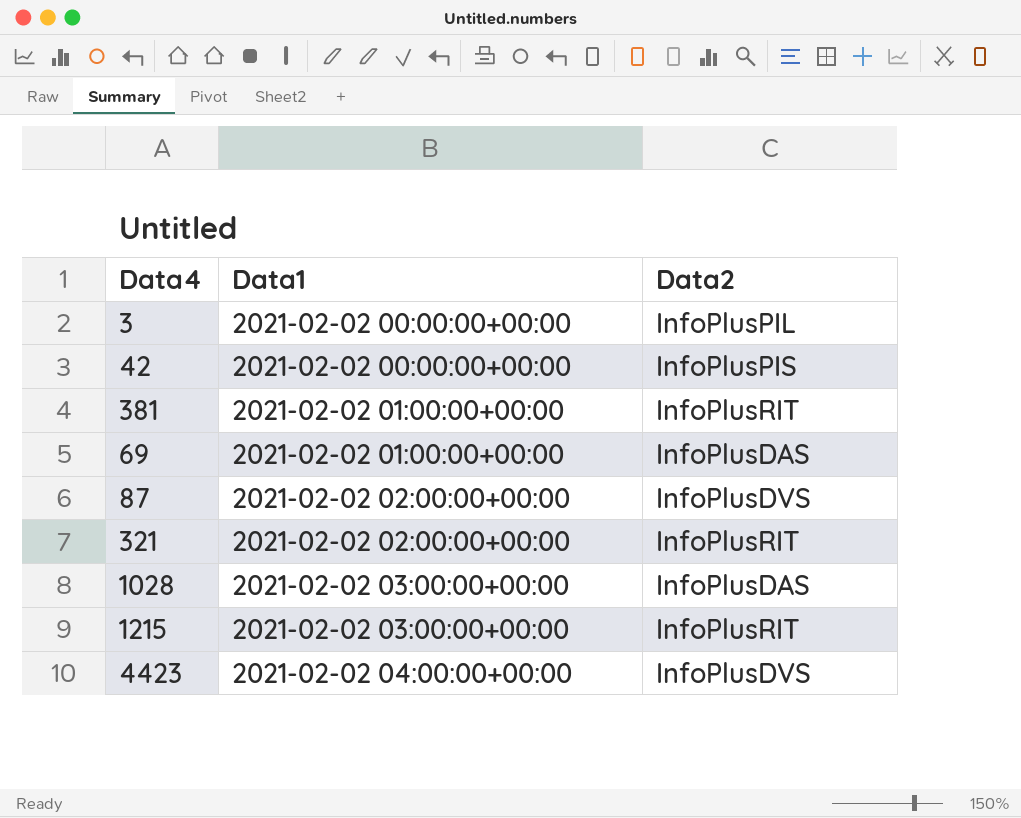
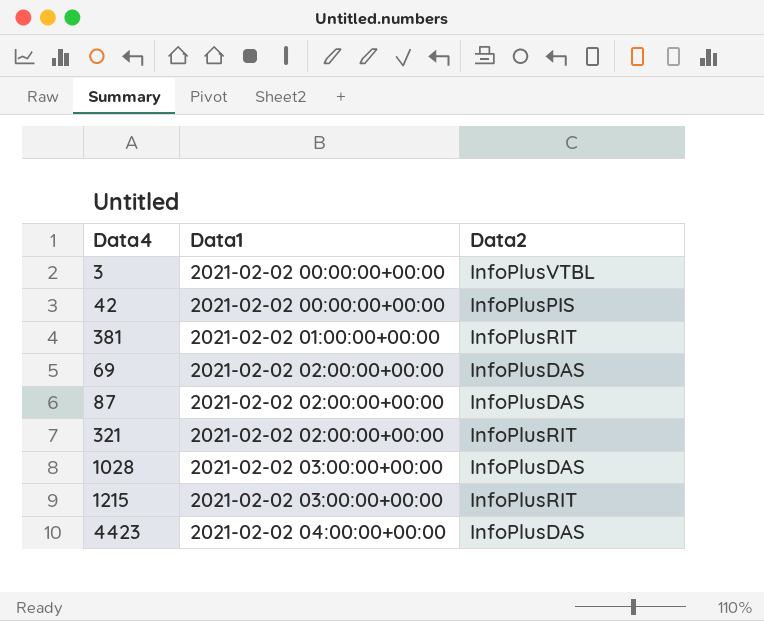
3 | Data2: InfoPlusPIL -> InfoPlusVTBL
69 | Data1: 2021-02-02 01:00:00+00:00 -> 2021-02-02 02:00:00+00:00
87 | Data2: InfoPlusDVS -> InfoPlusDAS
4423 | Data2: InfoPlusDVS -> InfoPlusDAS

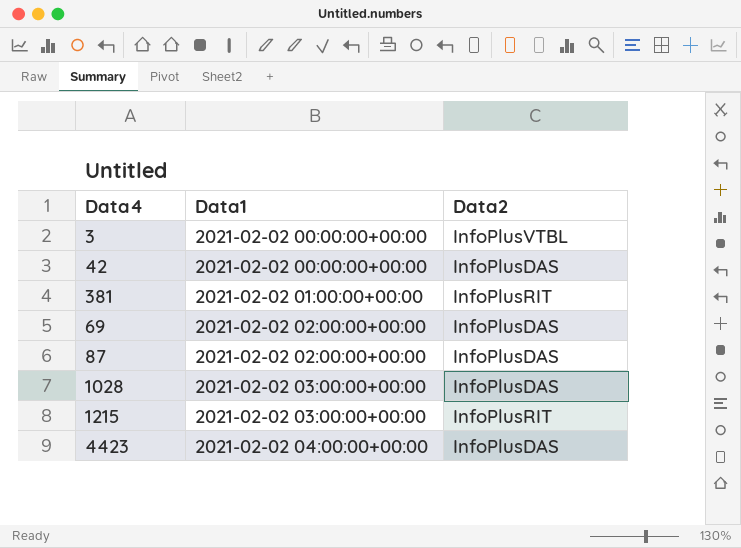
row 321: 2021-02-02 02:00:00+00:00 | InfoPlusRIT -> none
42 | Data2: InfoPlusPIS -> InfoPlusDAS

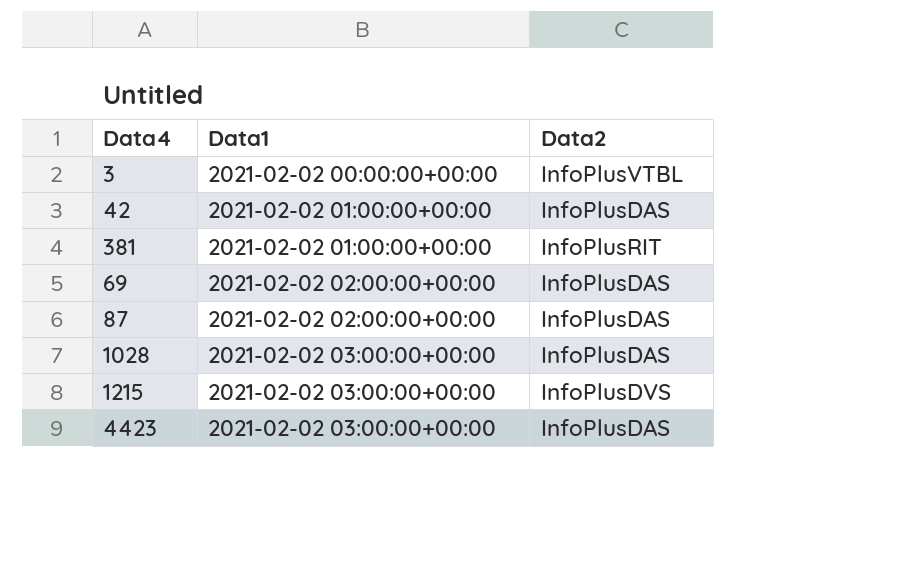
42 | Data1: 2021-02-02 00:00:00+00:00 -> 2021-02-02 01:00:00+00:00
1215 | Data2: InfoPlusRIT -> InfoPlusDVS
4423 | Data1: 2021-02-02 04:00:00+00:00 -> 2021-02-02 03:00:00+00:00

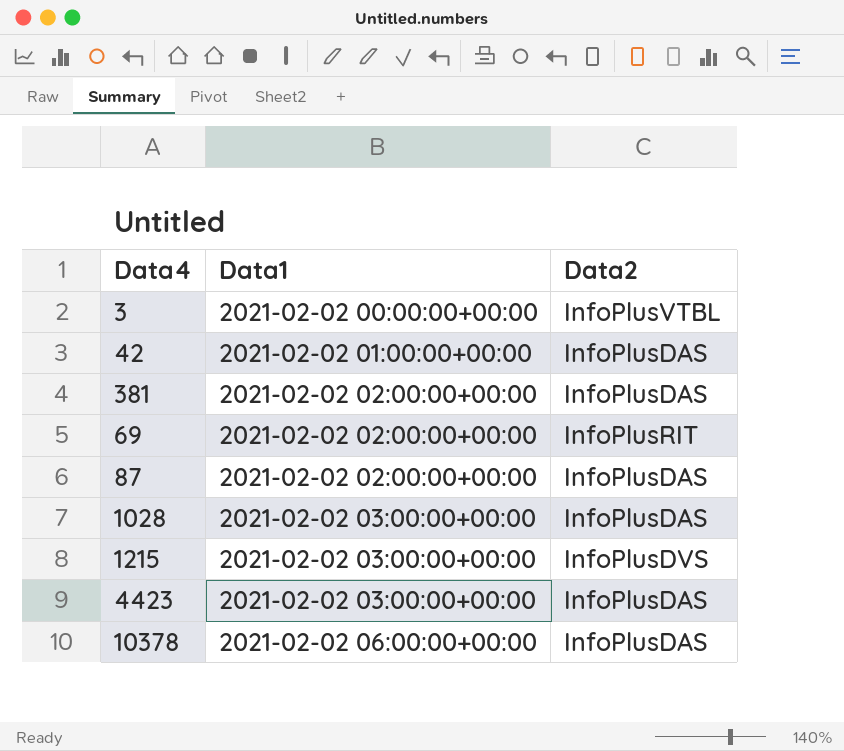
381 | Data1: 2021-02-02 01:00:00+00:00 -> 2021-02-02 02:00:00+00:00
381 | Data2: InfoPlusRIT -> InfoPlusDAS
69 | Data2: InfoPlusDAS -> InfoPlusRIT
row 10378: none -> 2021-02-02 06:00:00+00:00 | InfoPlusDAS

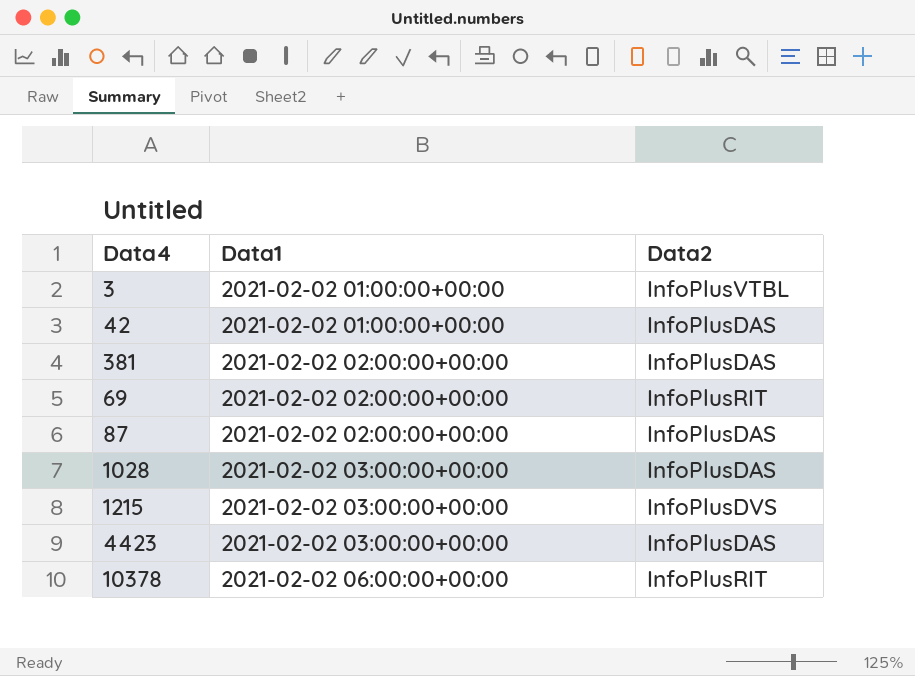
3 | Data1: 2021-02-02 00:00:00+00:00 -> 2021-02-02 01:00:00+00:00
10378 | Data2: InfoPlusDAS -> InfoPlusRIT

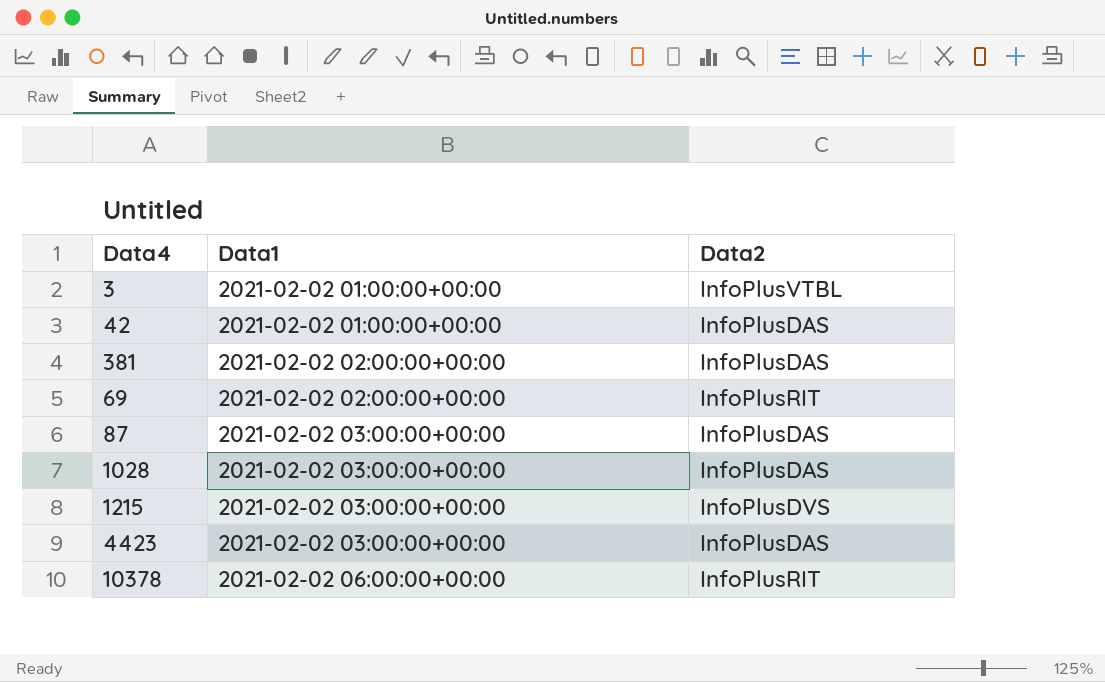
87 | Data1: 2021-02-02 02:00:00+00:00 -> 2021-02-02 03:00:00+00:00

